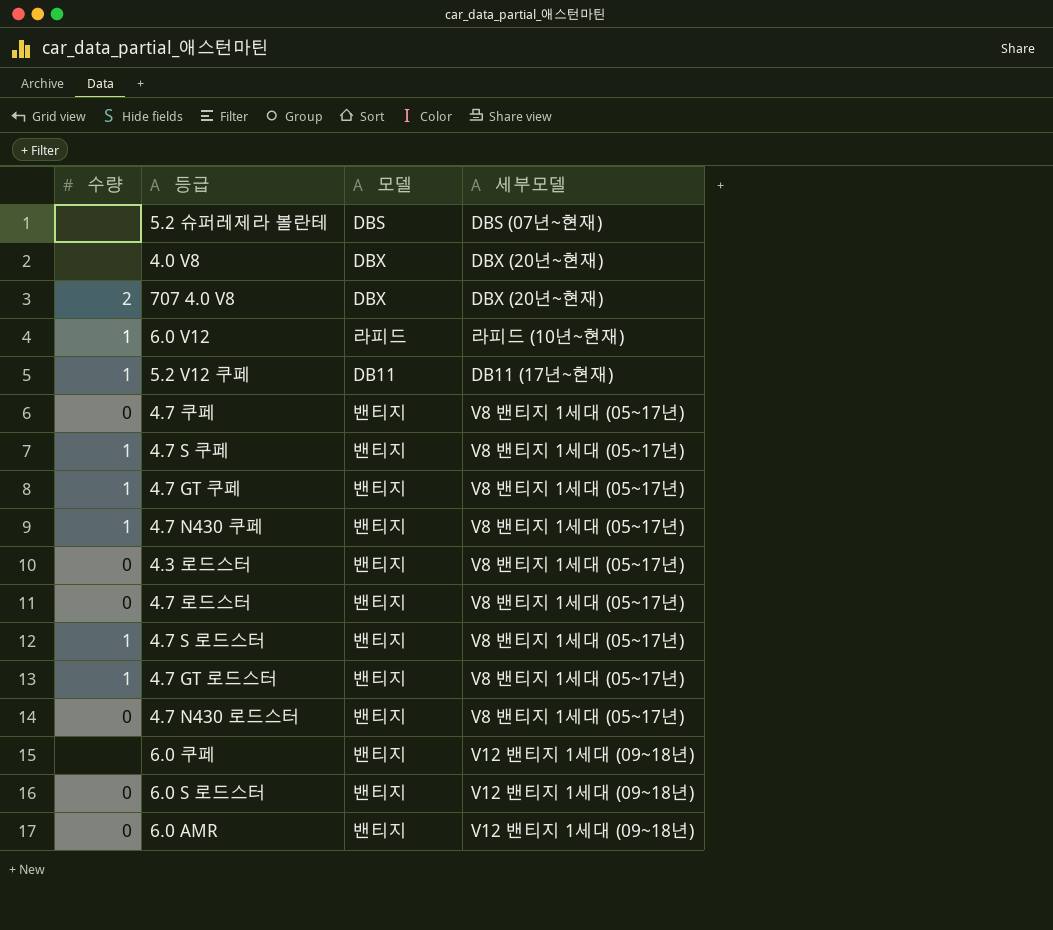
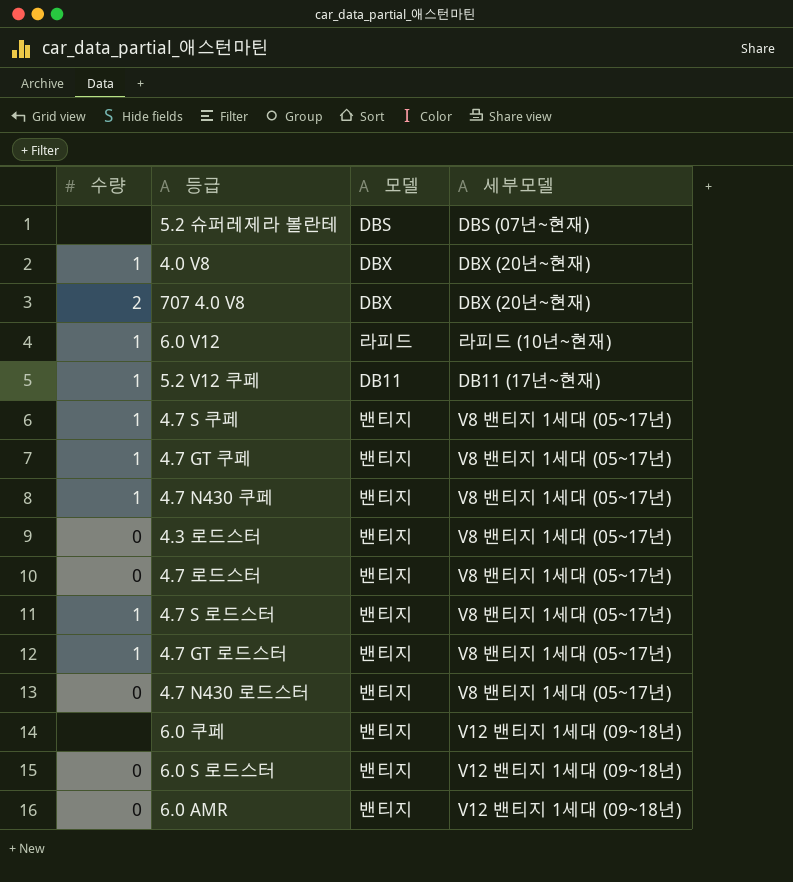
row 4.7 쿠페: 0 | 밴티지 | V8 밴티지 1세대 (05~17년) -> none
4.0 V8 | 수량: none -> 1

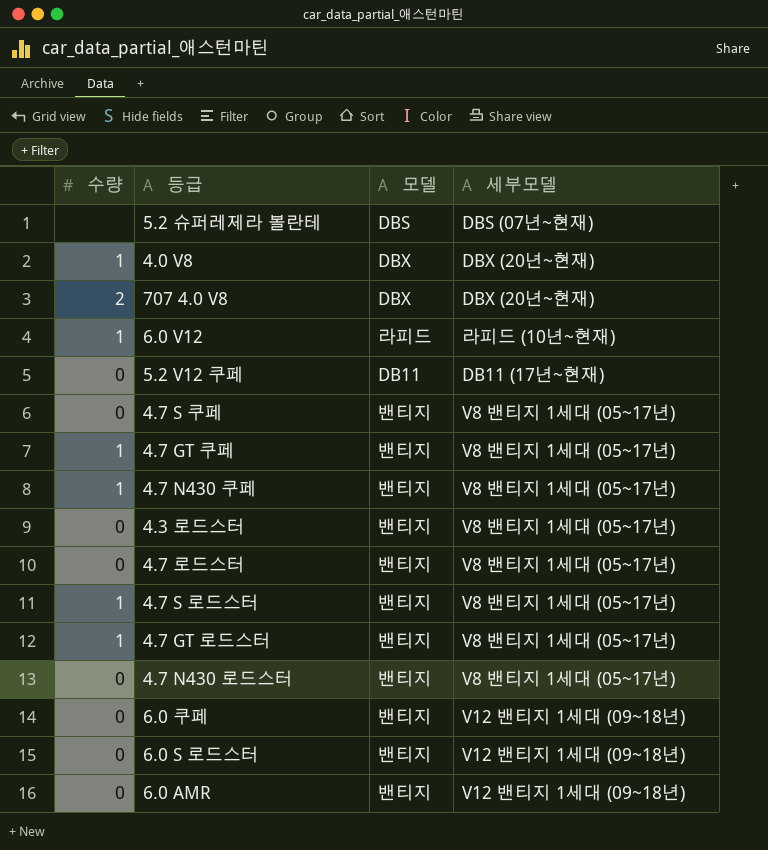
5.2 V12 쿠페 | 수량: 1 -> 0
4.7 S 쿠페 | 수량: 1 -> 0
6.0 쿠페 | 수량: none -> 0

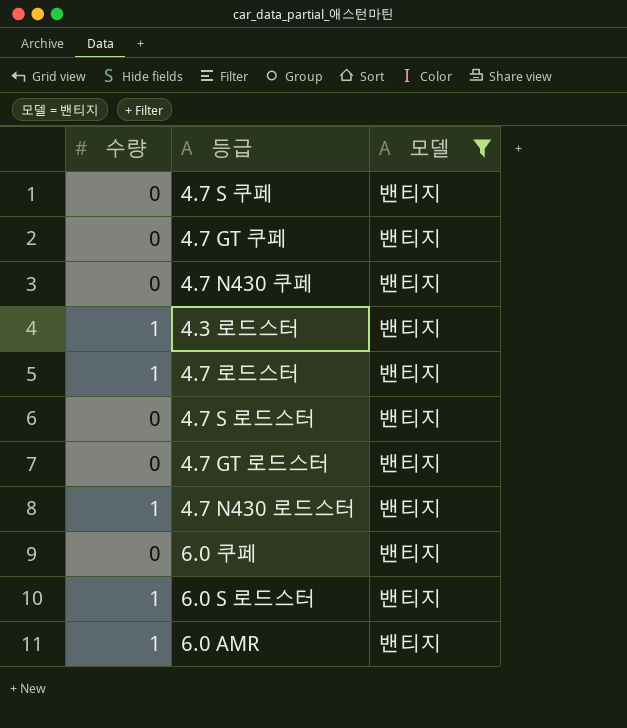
filter: none -> 모델 = 밴티지
column 세부모델 | position: 4 -> none
4.7 GT 쿠페 | 수량: 1 -> 0
4.7 N430 쿠페 | 수량: 1 -> 0
4.3 로드스터 | 수량: 0 -> 1
4.7 로드스터 | 수량: 0 -> 1
4.7 S 로드스터 | 수량: 1 -> 0
4.7 GT 로드스터 | 수량: 1 -> 0
4.7 N430 로드스터 | 수량: 0 -> 1
6.0 S 로드스터 | 수량: 0 -> 1
6.0 AMR | 수량: 0 -> 1

